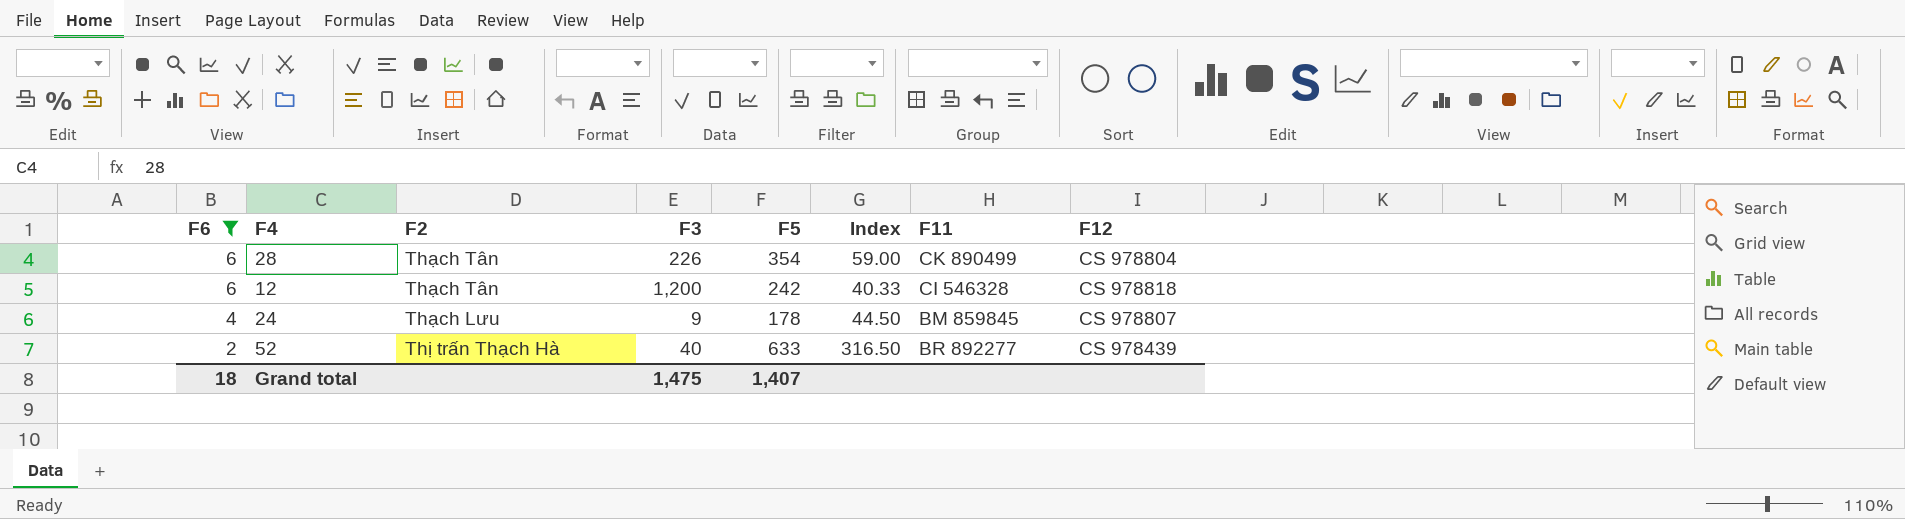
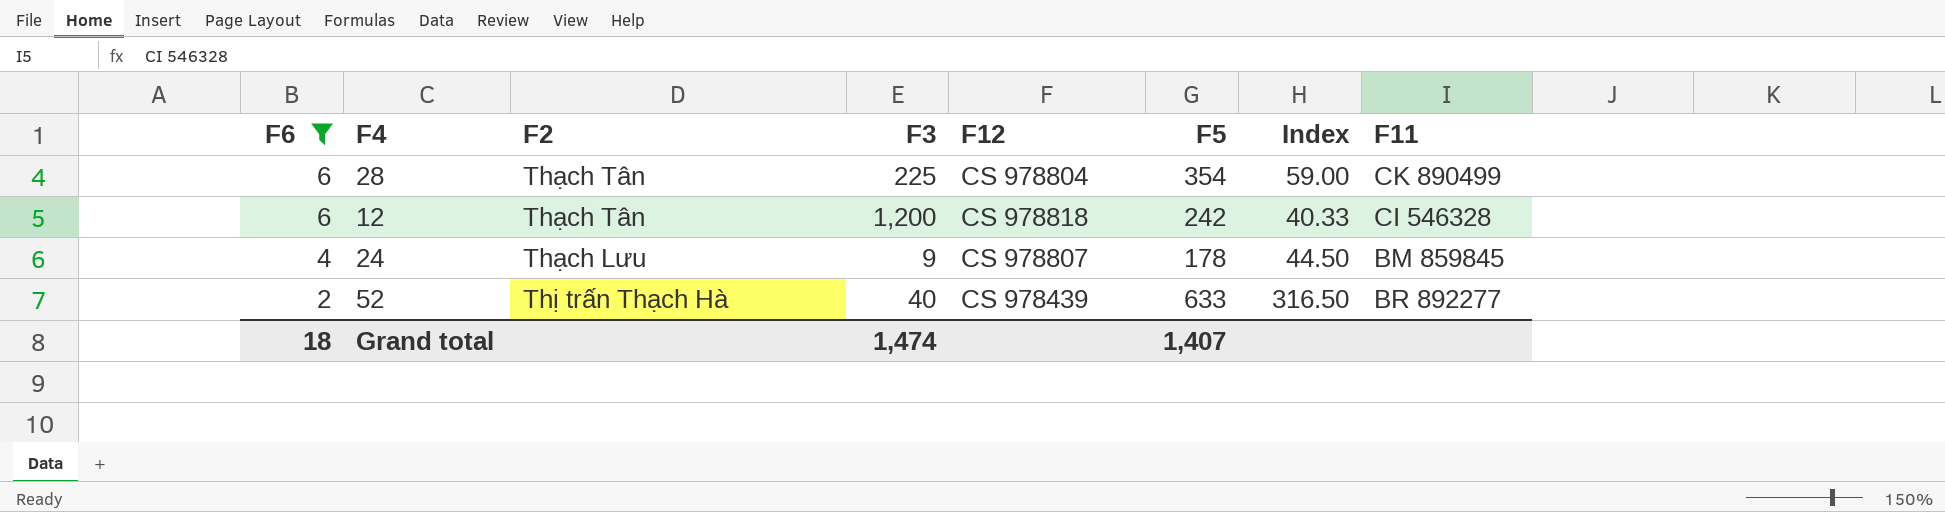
column F12 | position: 8 -> 5
28 | F3: 226 -> 225
Grand total | F3: 1,475 -> 1,474

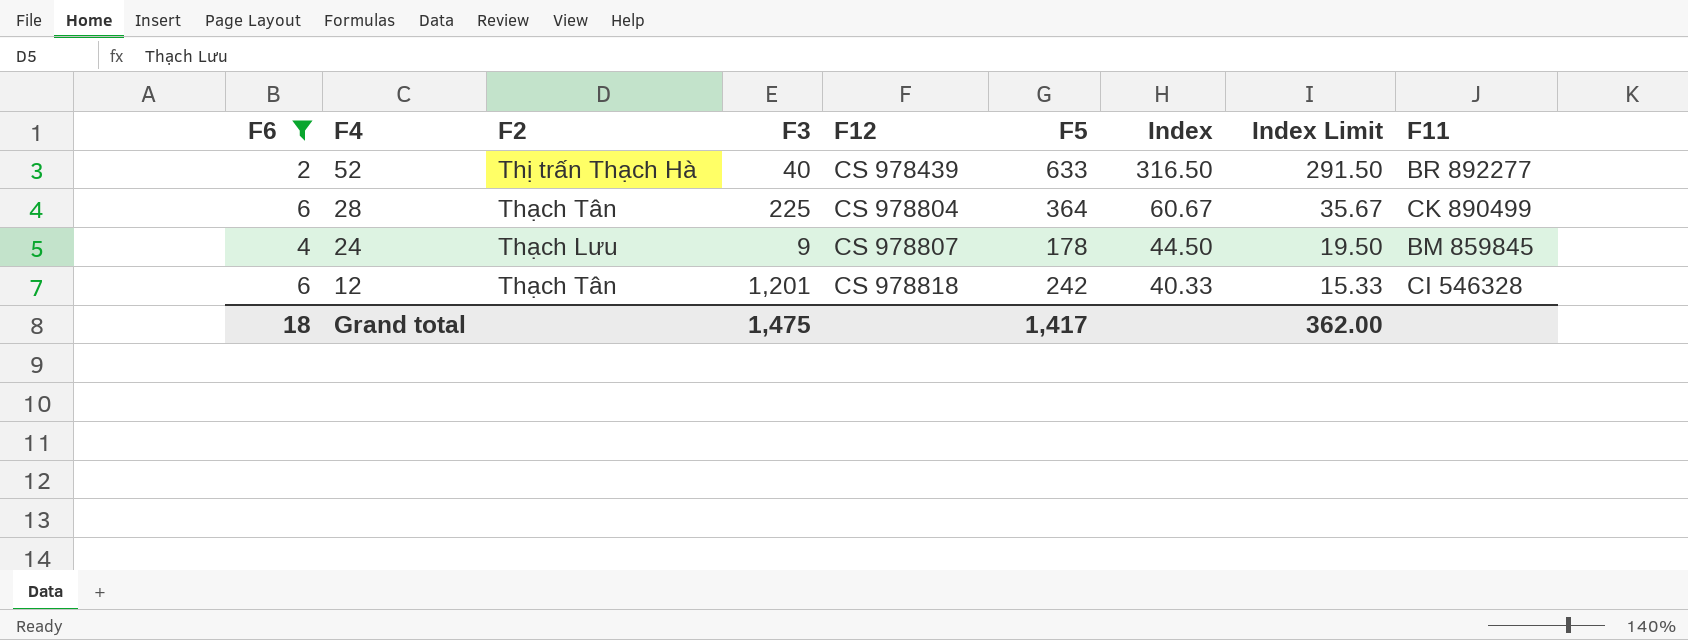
row order: F6 descending -> F4 descending
column Index Limit | formula: none -> [Index] - 25
28 | F5: 354 -> 364
28 | Index: 59.00 -> 60.67
12 | F3: 1,200 -> 1,201
Grand total | F3: 1,474 -> 1,475
Grand total | F5: 1,407 -> 1,417

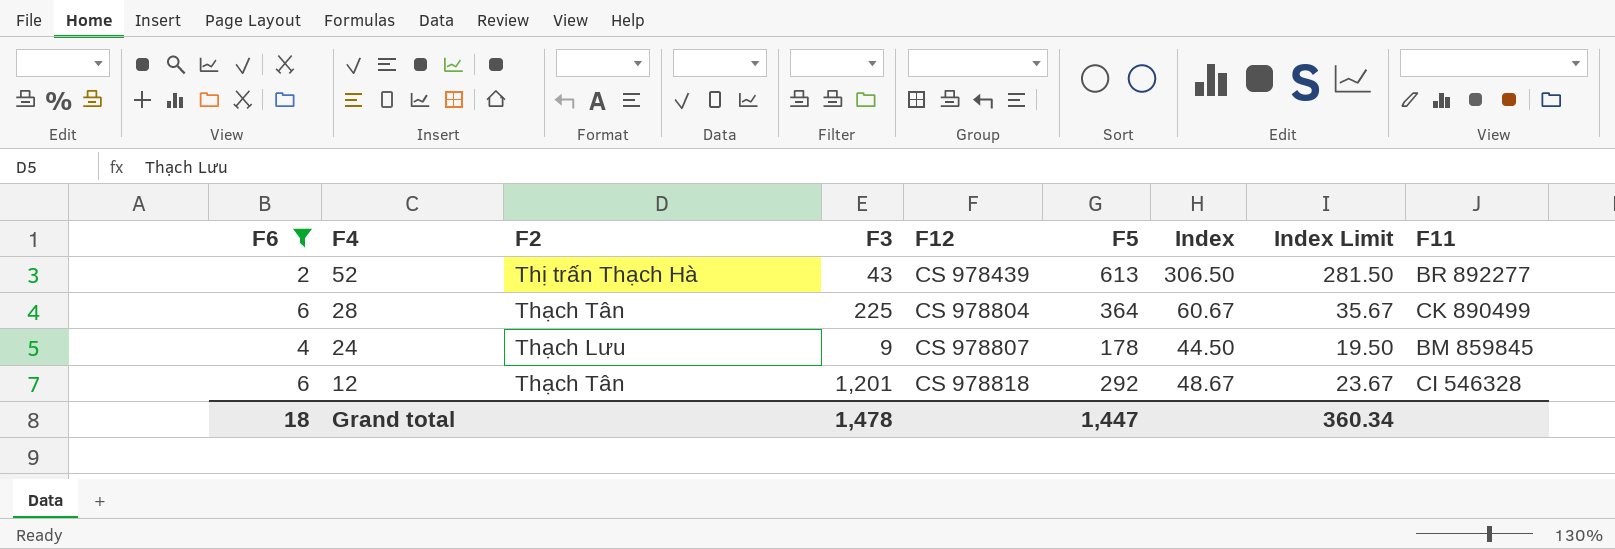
52 | F3: 40 -> 43
52 | F5: 633 -> 613
52 | Index: 316.50 -> 306.50
52 | Index Limit: 291.50 -> 281.50
12 | F5: 242 -> 292
12 | Index: 40.33 -> 48.67
12 | Index Limit: 15.33 -> 23.67
Grand total | F3: 1,475 -> 1,478
Grand total | F5: 1,417 -> 1,447
Grand total | Index Limit: 362.00 -> 360.34

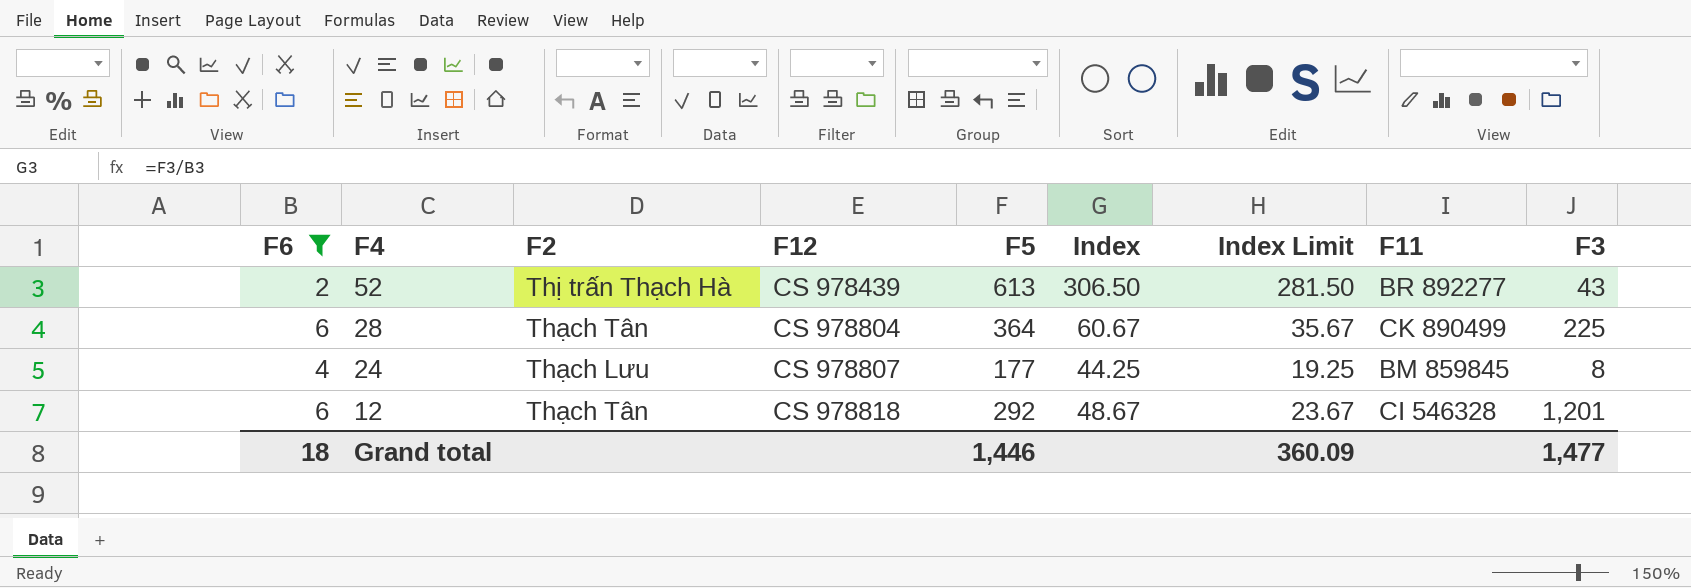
column F3 | position: 4 -> 9
24 | F5: 178 -> 177
24 | Index: 44.50 -> 44.25
24 | Index Limit: 19.50 -> 19.25
24 | F3: 9 -> 8
Grand total | F5: 1,447 -> 1,446
Grand total | Index Limit: 360.34 -> 360.09
Grand total | F3: 1,478 -> 1,477

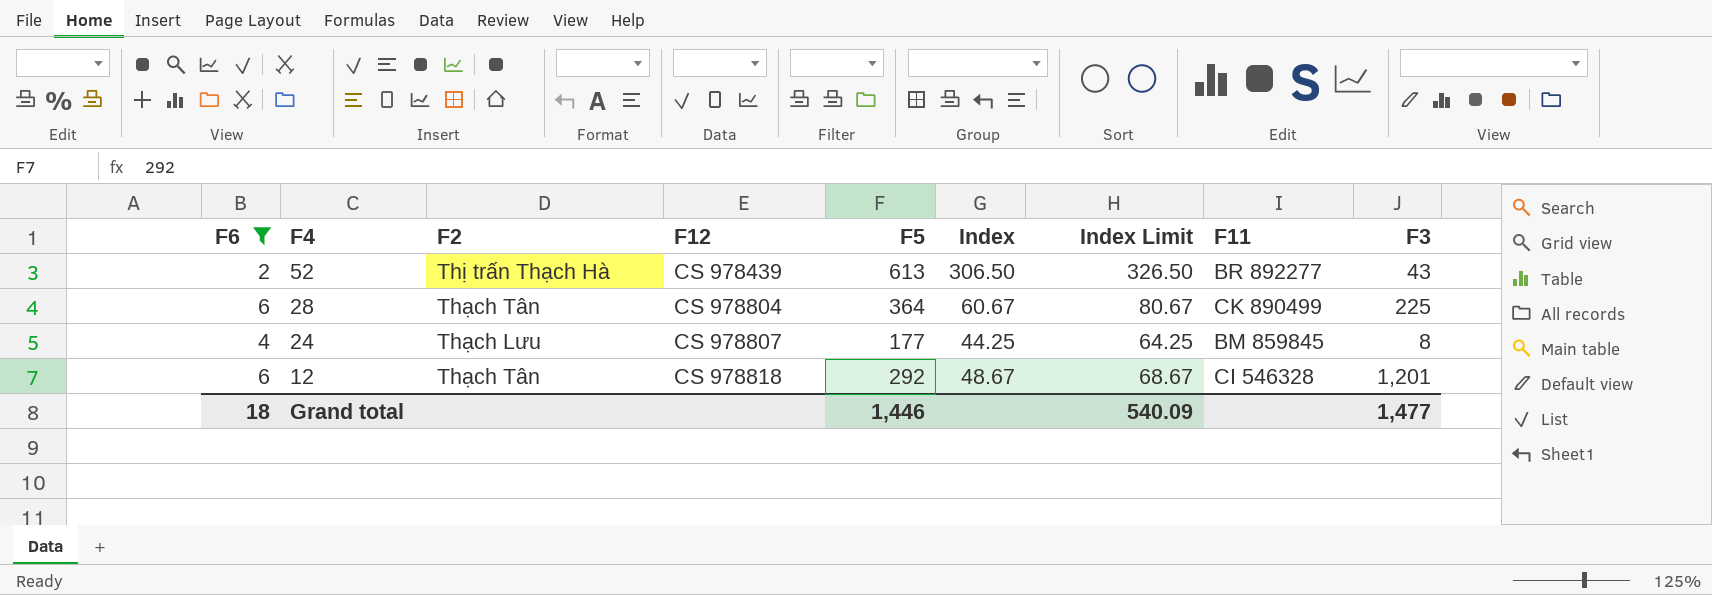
column Index Limit | formula: [Index] - 25 -> [Index] + 20
Grand total | Index Limit: 360.09 -> 540.09

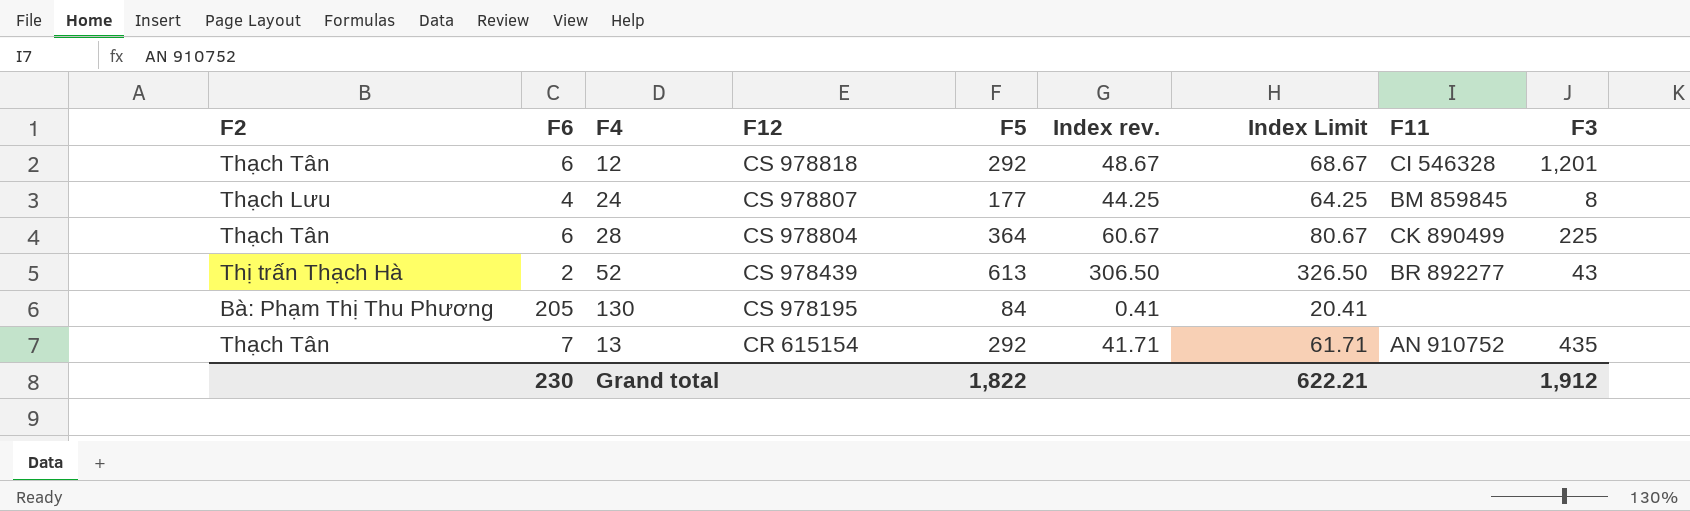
filter: F6 <= 6 -> none
row order: F4 descending -> F12 descending
column F2 | position: 3 -> 1
column name: Index -> Index rev.
Grand total | F6: 18 -> 230
Grand total | F5: 1,446 -> 1,822
Grand total | Index Limit: 540.09 -> 622.21
Grand total | F3: 1,477 -> 1,912

